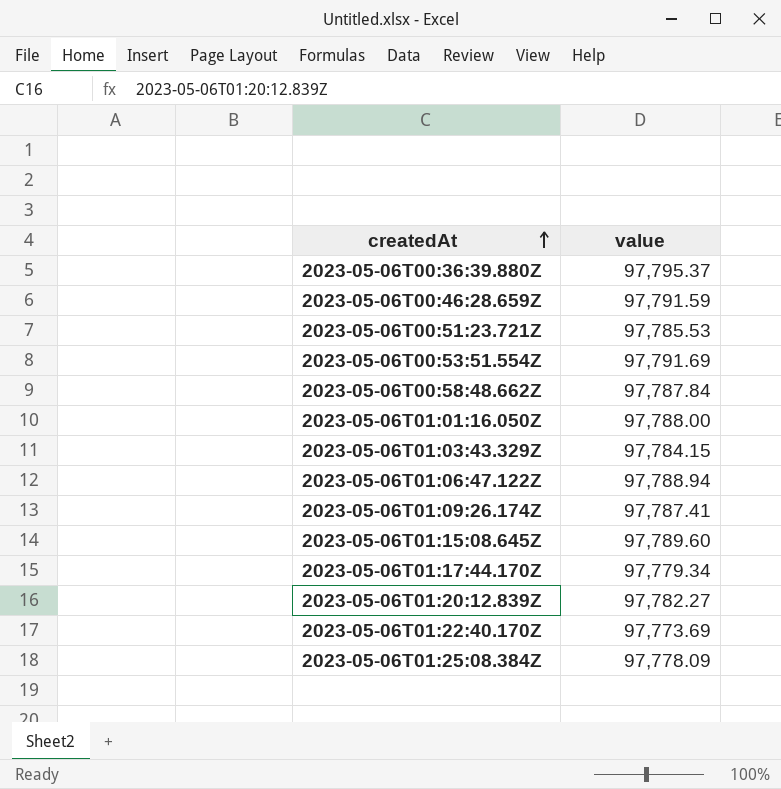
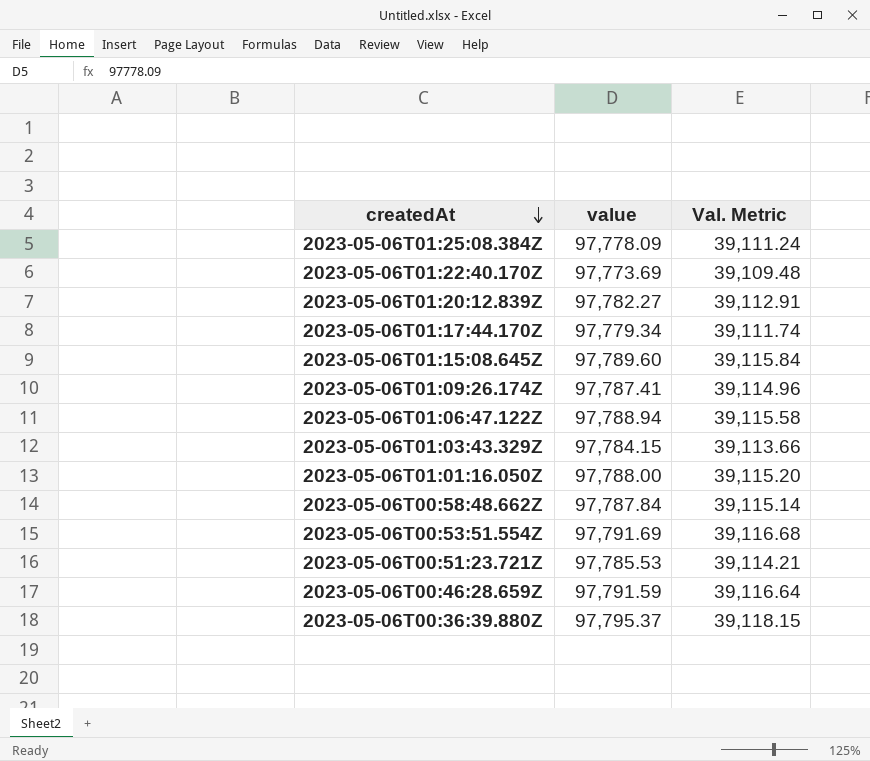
row order: createdAt ascending -> createdAt descending
column Val. Metric | formula: none -> [value] * 0.4

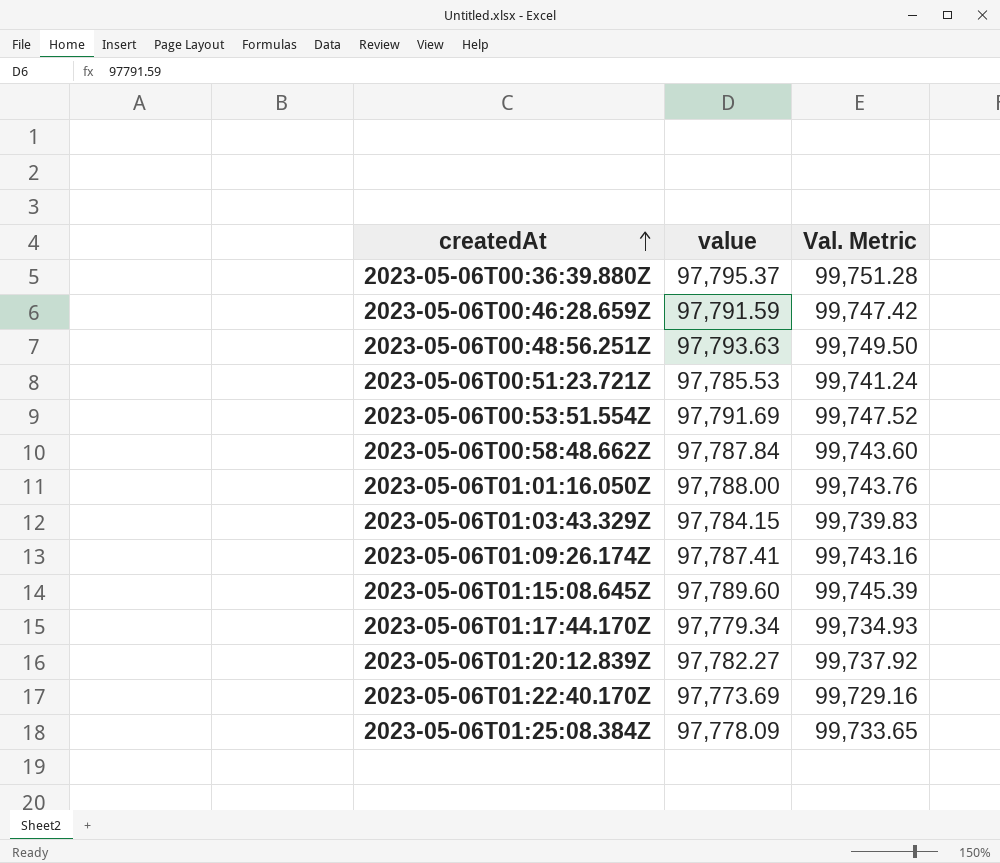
row order: createdAt descending -> createdAt ascending
column Val. Metric | formula: [value] * 0.4 -> [value] * 1.02
row 2023-05-06T01:06:47.122Z: 97,788.94 | 39,115.58 -> none
row 2023-05-06T00:48:56.251Z: none -> 97,793.63 | 99,749.50

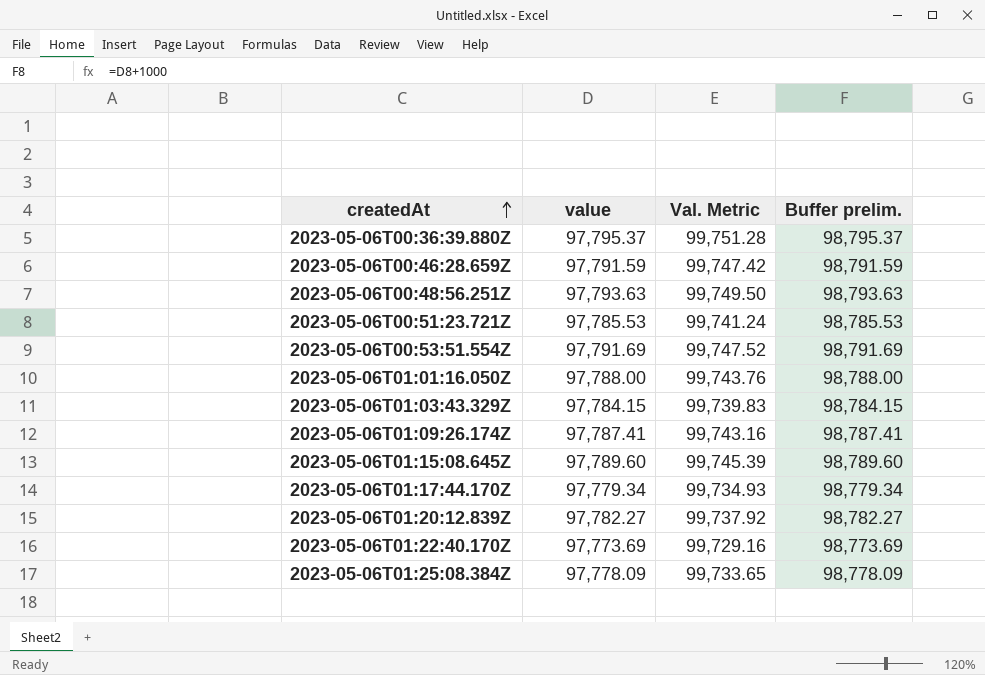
column Buffer prelim. | formula: none -> [value] + 1000
row 2023-05-06T00:58:48.662Z: 97,787.84 | 99,743.60 -> none

